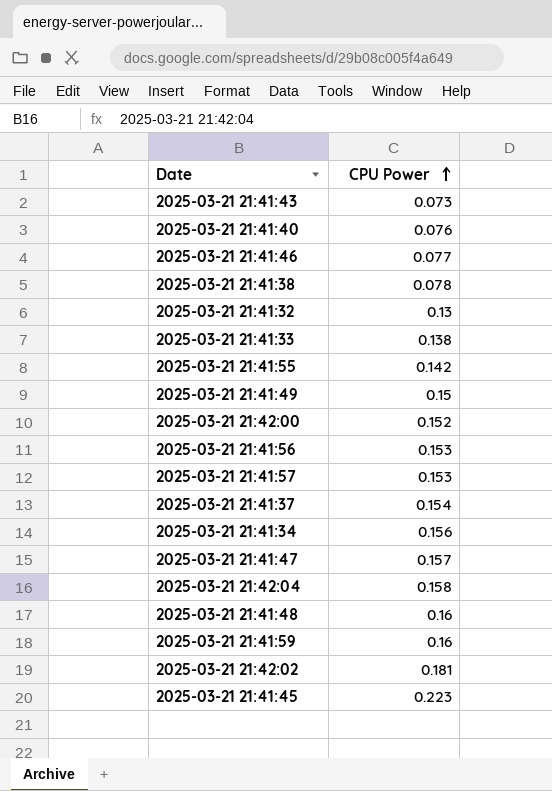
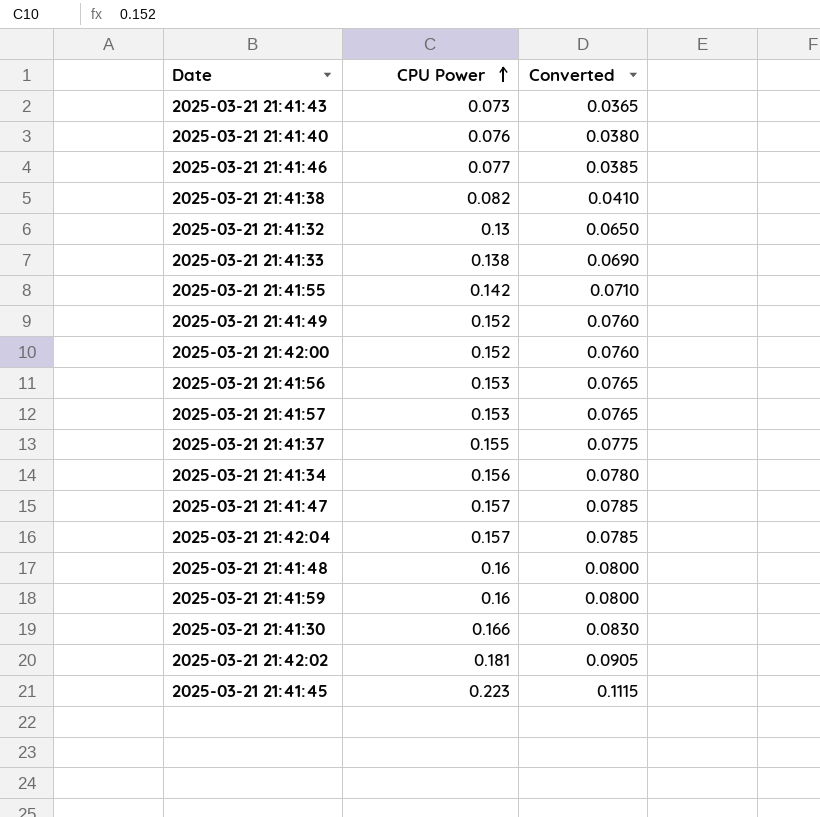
column Converted | formula: none -> [CPU Power] * 0.5
2025-03-21 21:41:38 | CPU Power: 0.078 -> 0.082
2025-03-21 21:41:49 | CPU Power: 0.15 -> 0.152
2025-03-21 21:41:37 | CPU Power: 0.154 -> 0.155
2025-03-21 21:42:04 | CPU Power: 0.158 -> 0.157
row 2025-03-21 21:41:30: none -> 0.166 | 0.0830

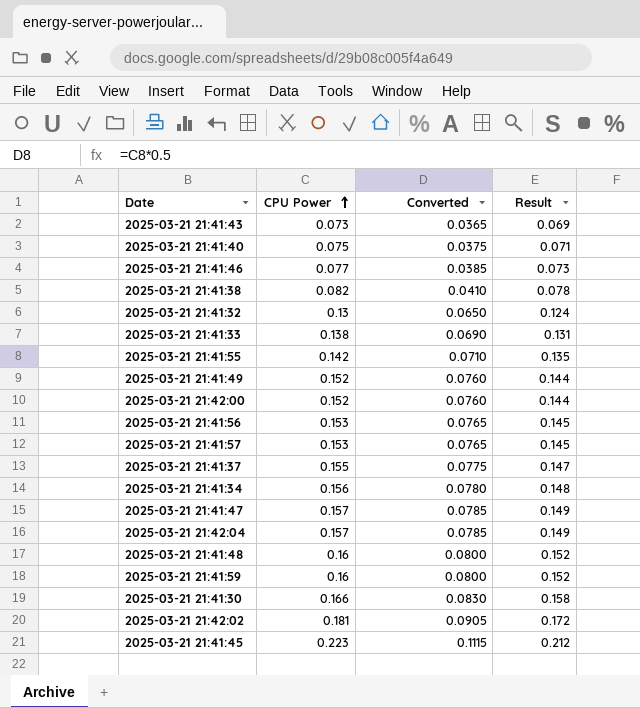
column Result | formula: none -> [CPU Power] * 0.95
2025-03-21 21:41:40 | CPU Power: 0.076 -> 0.075
2025-03-21 21:41:40 | Converted: 0.0380 -> 0.0375

